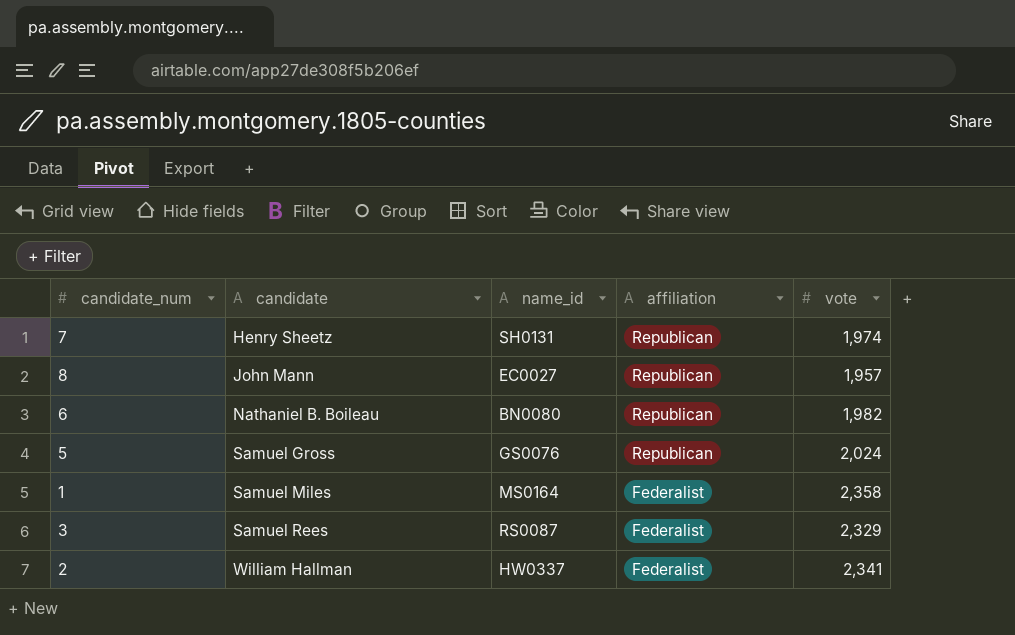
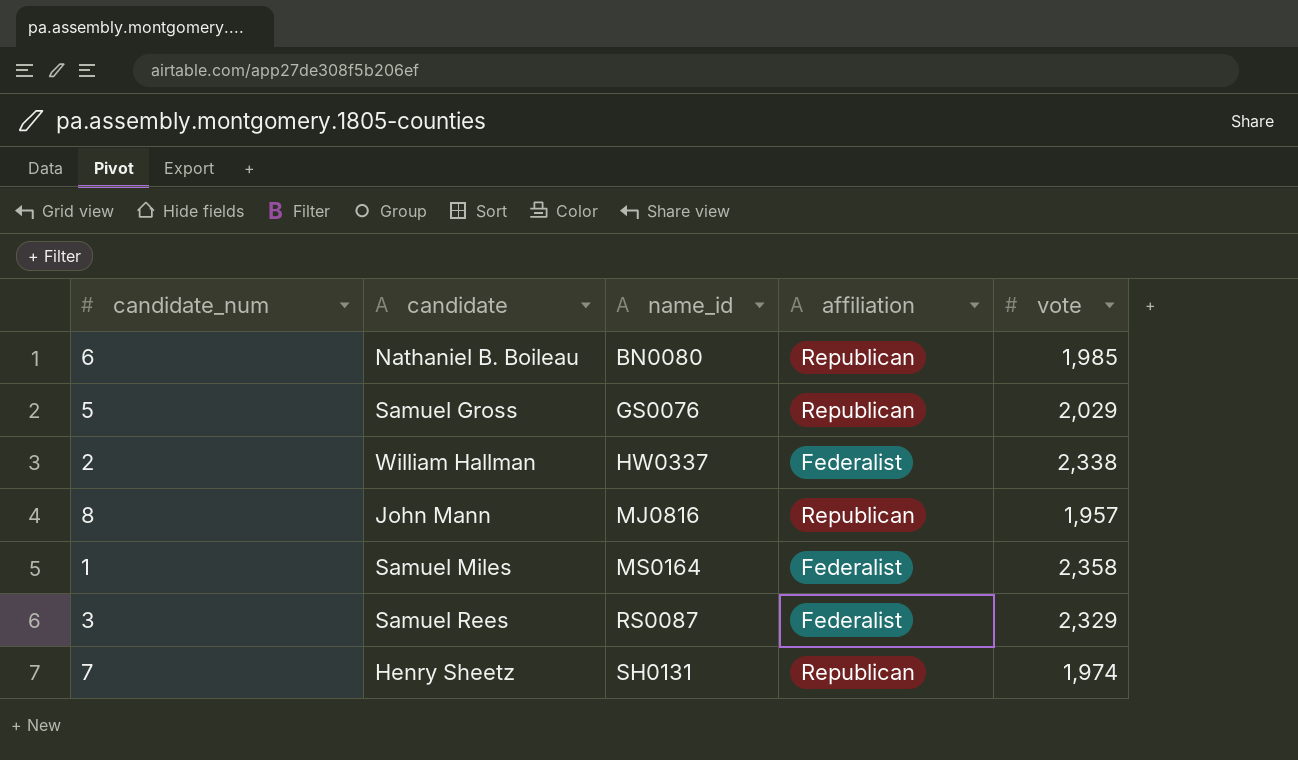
row order: candidate ascending -> name_id ascending
6 | vote: 1,982 -> 1,985
5 | vote: 2,024 -> 2,029
2 | vote: 2,341 -> 2,338
8 | name_id: EC0027 -> MJ0816

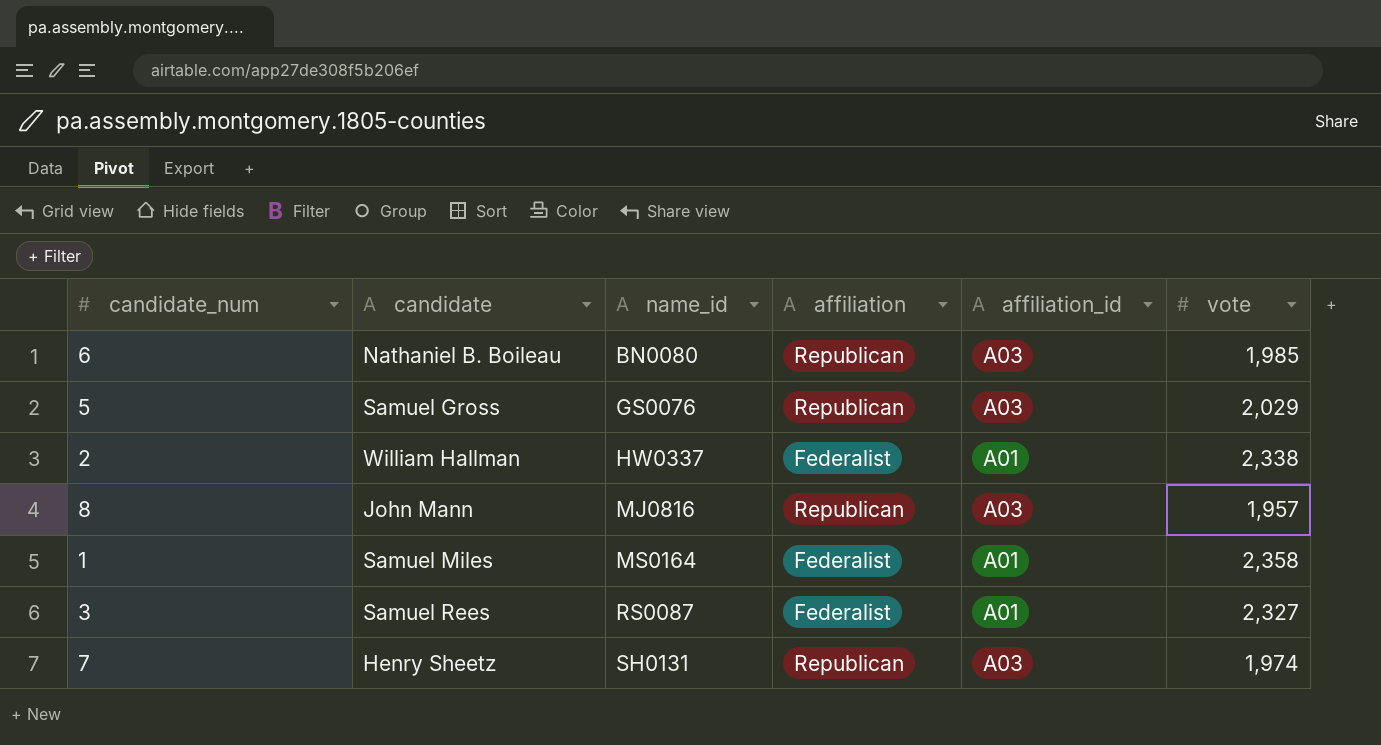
column affiliation_id | position: none -> 5
3 | vote: 2,329 -> 2,327

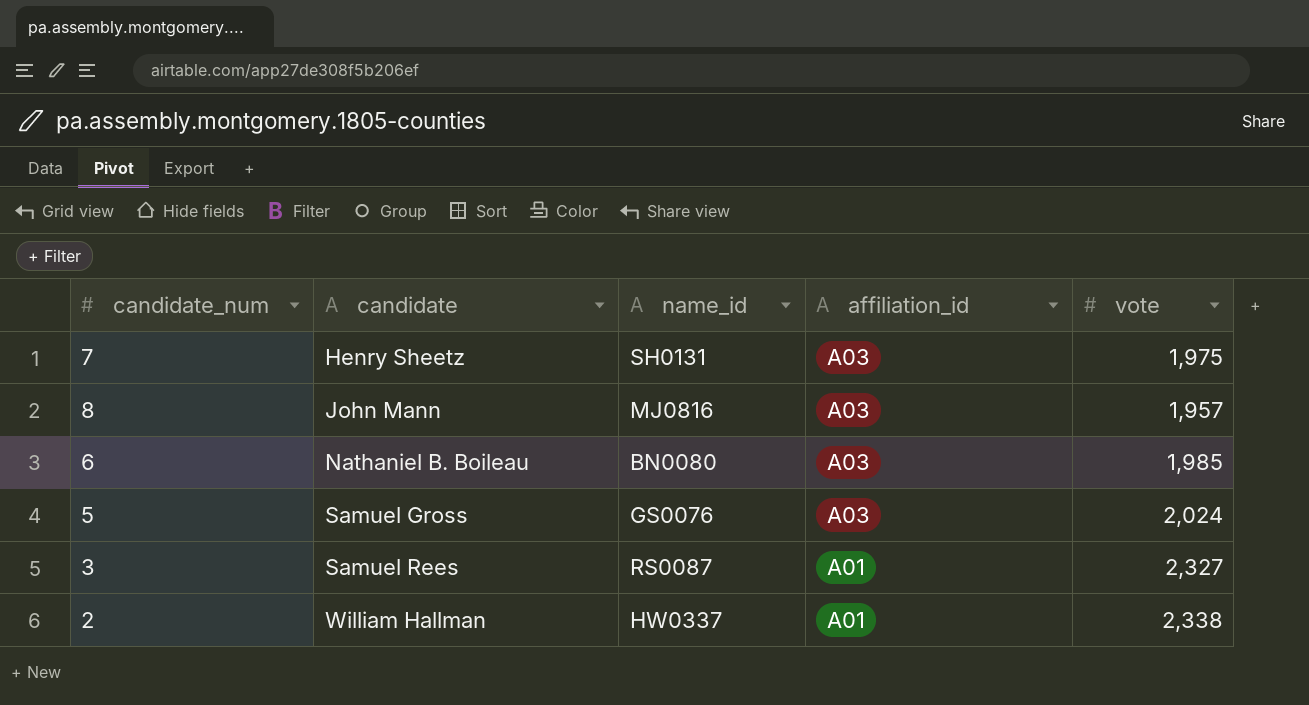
row order: name_id ascending -> candidate ascending
column affiliation | position: 4 -> none
row 1: Samuel Miles | MS0164 | Federalist | A01 | 2,358 -> none
7 | vote: 1,974 -> 1,975
5 | vote: 2,029 -> 2,024

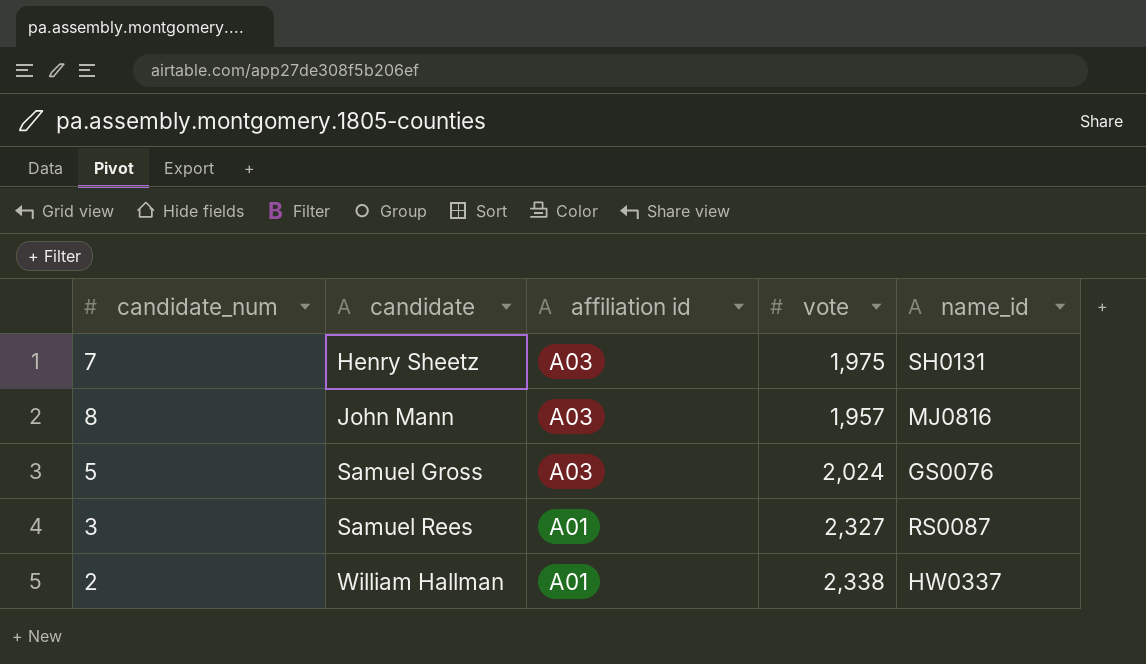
column name: affiliation_id -> affiliation id
column name_id | position: 3 -> 5
row 6: Nathaniel B. Boileau | BN0080 | A03 | 1,985 -> none

